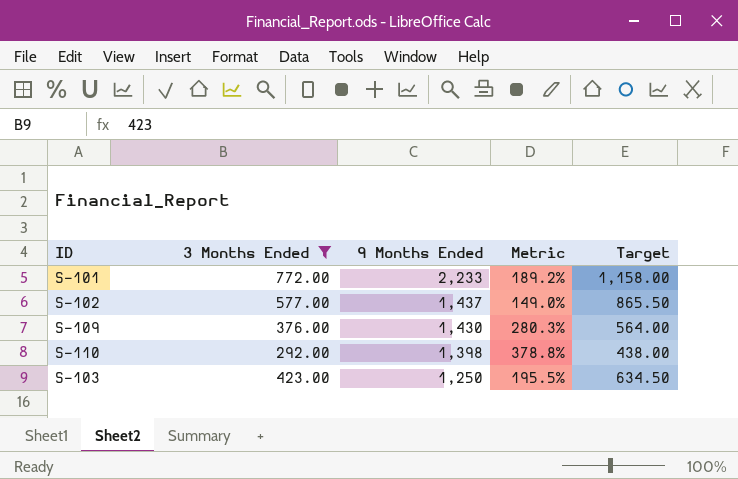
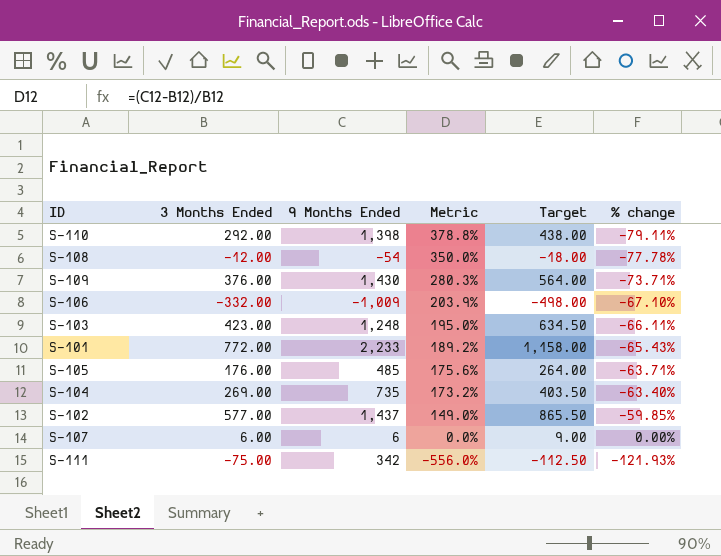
filter: 3 Months Ended >= 292.00 -> none
row order: 9 Months Ended descending -> Metric descending
column % change | formula: none -> ([3 Months Ended] - [9 Months Ended]) / [9 Months Ended]
S-103 | 9 Months Ended: 1,250 -> 1,248
S-103 | Metric: 195.5% -> 195.0%

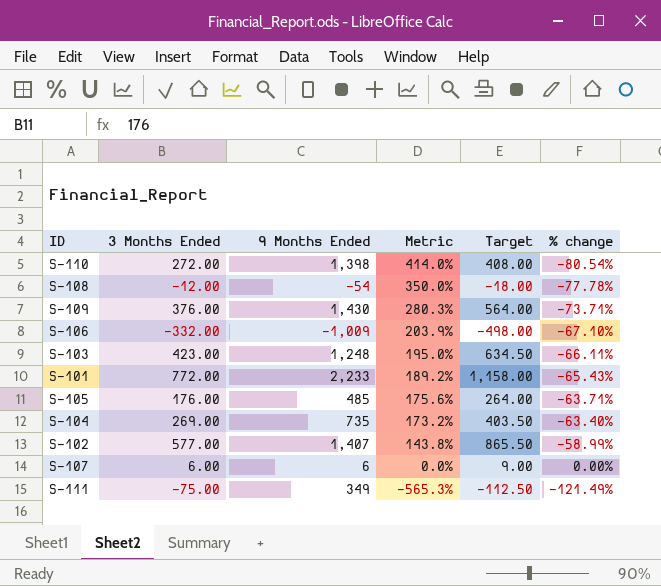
S-110 | 3 Months Ended: 292.00 -> 272.00
S-110 | Metric: 378.8% -> 414.0%
S-110 | Target: 438.00 -> 408.00
S-110 | % change: -79.11% -> -80.54%
S-102 | 9 Months Ended: 1,437 -> 1,407
S-102 | Metric: 149.0% -> 143.8%
S-102 | % change: -59.85% -> -58.99%
S-111 | 9 Months Ended: 342 -> 349
S-111 | Metric: -556.0% -> -565.3%
S-111 | % change: -121.93% -> -121.49%

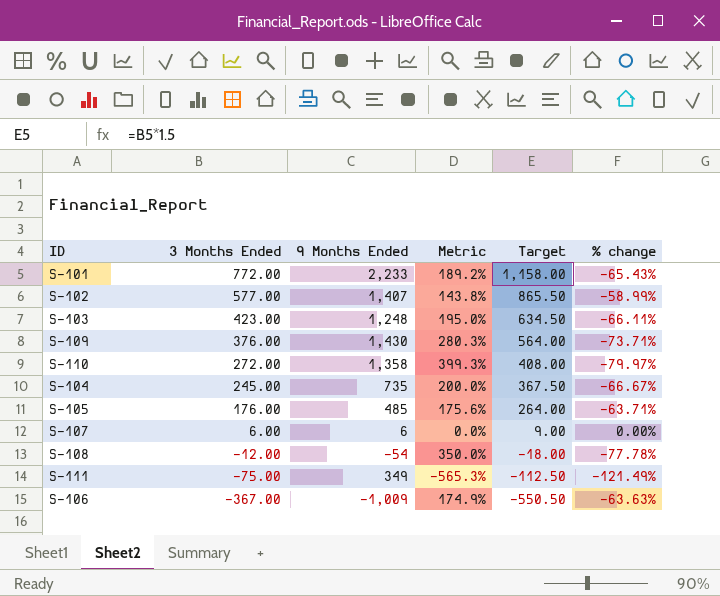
row order: Metric descending -> 3 Months Ended descending
S-110 | 9 Months Ended: 1,398 -> 1,358
S-110 | Metric: 414.0% -> 399.3%
S-110 | % change: -80.54% -> -79.97%
S-104 | 3 Months Ended: 269.00 -> 245.00
S-104 | Metric: 173.2% -> 200.0%
S-104 | Target: 403.50 -> 367.50
S-104 | % change: -63.40% -> -66.67%
S-106 | 3 Months Ended: -332.00 -> -367.00
S-106 | Metric: 203.9% -> 174.9%
S-106 | Target: -498.00 -> -550.50
S-106 | % change: -67.10% -> -63.63%

